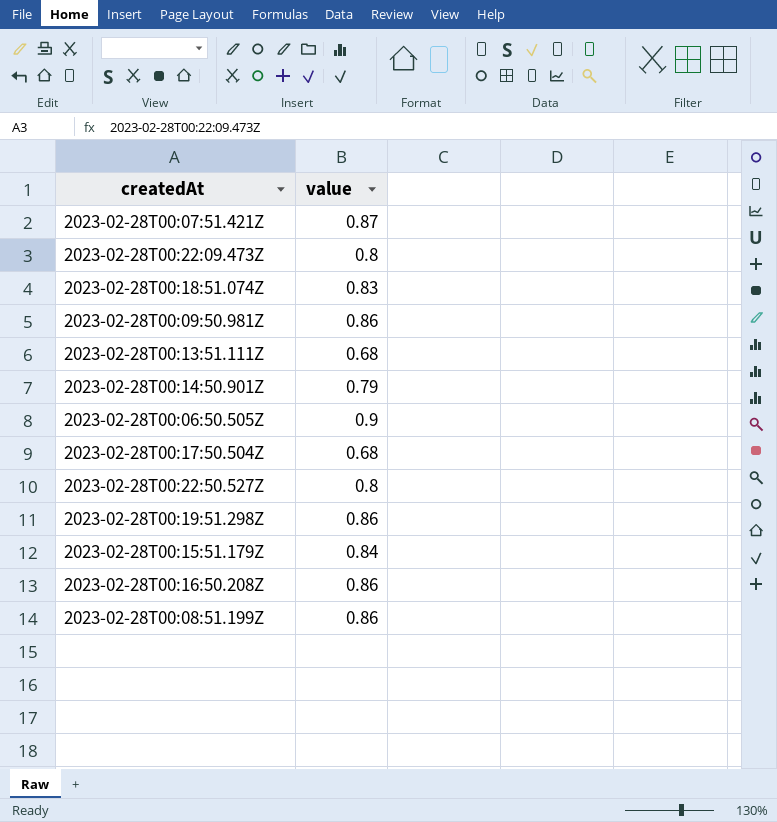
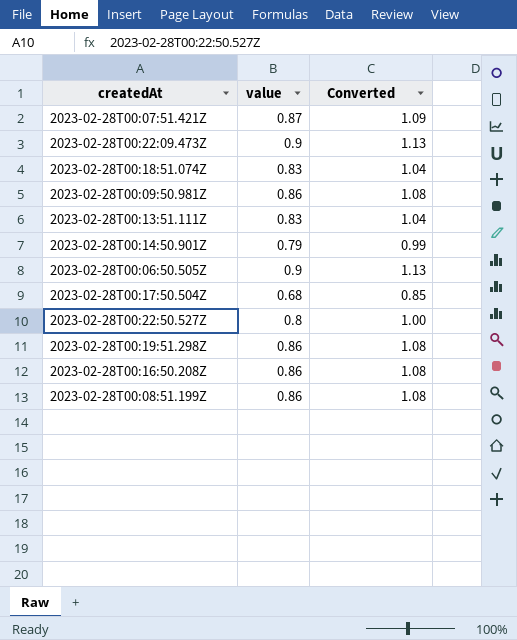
column Converted | formula: none -> [value] * 1.25
row 2023-02-28T00:15:51.179Z: 0.84 -> none
2023-02-28T00:22:09.473Z | value: 0.8 -> 0.9
2023-02-28T00:13:51.111Z | value: 0.68 -> 0.83

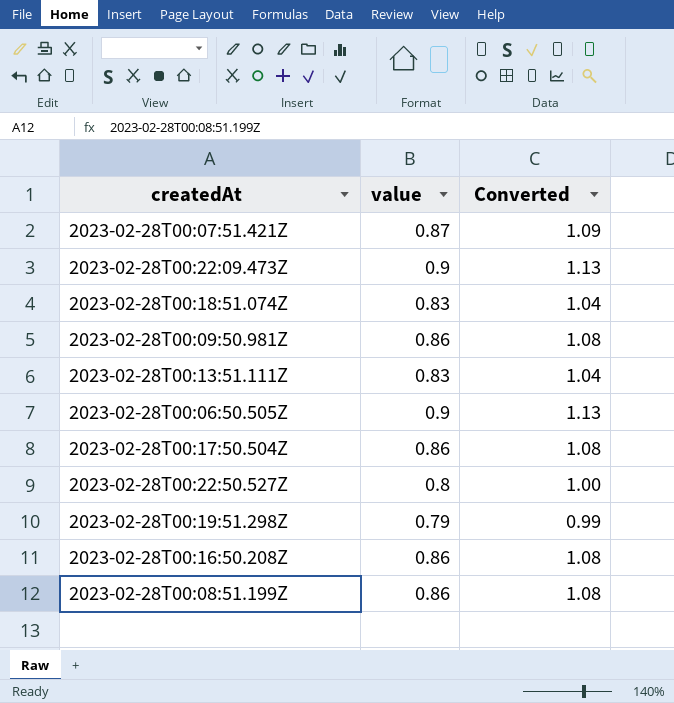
row 2023-02-28T00:14:50.901Z: 0.79 | 0.99 -> none
2023-02-28T00:17:50.504Z | value: 0.68 -> 0.86
2023-02-28T00:17:50.504Z | Converted: 0.85 -> 1.08
2023-02-28T00:19:51.298Z | value: 0.86 -> 0.79
2023-02-28T00:19:51.298Z | Converted: 1.08 -> 0.99

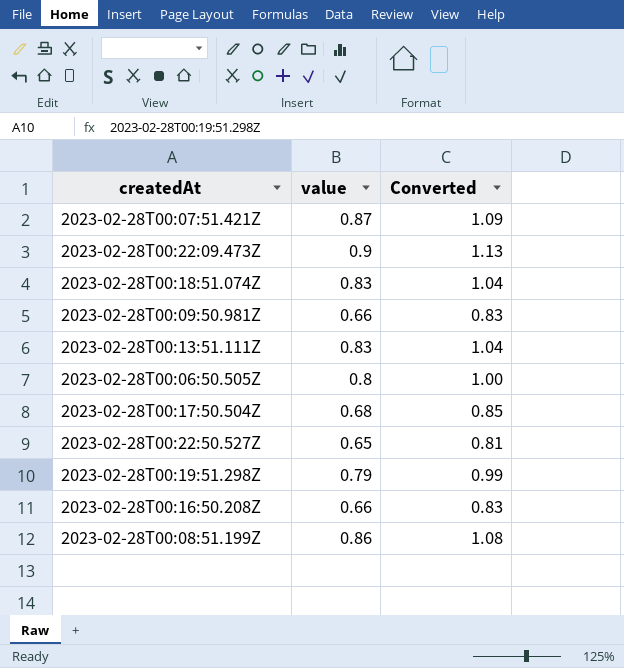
2023-02-28T00:09:50.981Z | value: 0.86 -> 0.66
2023-02-28T00:09:50.981Z | Converted: 1.08 -> 0.83
2023-02-28T00:06:50.505Z | value: 0.9 -> 0.8
2023-02-28T00:06:50.505Z | Converted: 1.13 -> 1.00
2023-02-28T00:17:50.504Z | value: 0.86 -> 0.68
2023-02-28T00:17:50.504Z | Converted: 1.08 -> 0.85
2023-02-28T00:22:50.527Z | value: 0.8 -> 0.65
2023-02-28T00:22:50.527Z | Converted: 1.00 -> 0.81
2023-02-28T00:16:50.208Z | value: 0.86 -> 0.66
2023-02-28T00:16:50.208Z | Converted: 1.08 -> 0.83

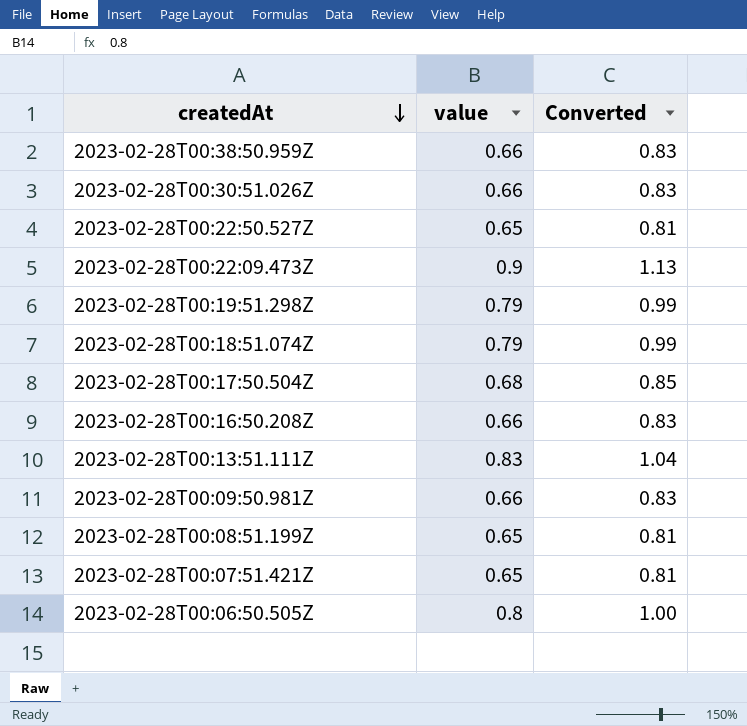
row order: none -> createdAt descending
row 2023-02-28T00:38:50.959Z: none -> 0.66 | 0.83
row 2023-02-28T00:30:51.026Z: none -> 0.66 | 0.83
2023-02-28T00:18:51.074Z | value: 0.83 -> 0.79
2023-02-28T00:18:51.074Z | Converted: 1.04 -> 0.99
2023-02-28T00:08:51.199Z | value: 0.86 -> 0.65
2023-02-28T00:08:51.199Z | Converted: 1.08 -> 0.81
2023-02-28T00:07:51.421Z | value: 0.87 -> 0.65
2023-02-28T00:07:51.421Z | Converted: 1.09 -> 0.81

